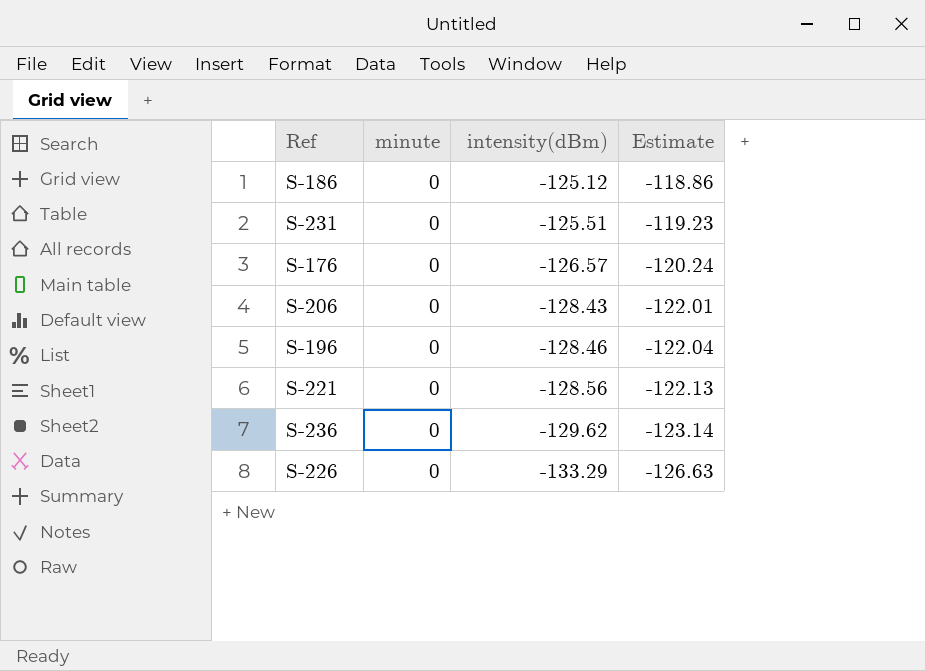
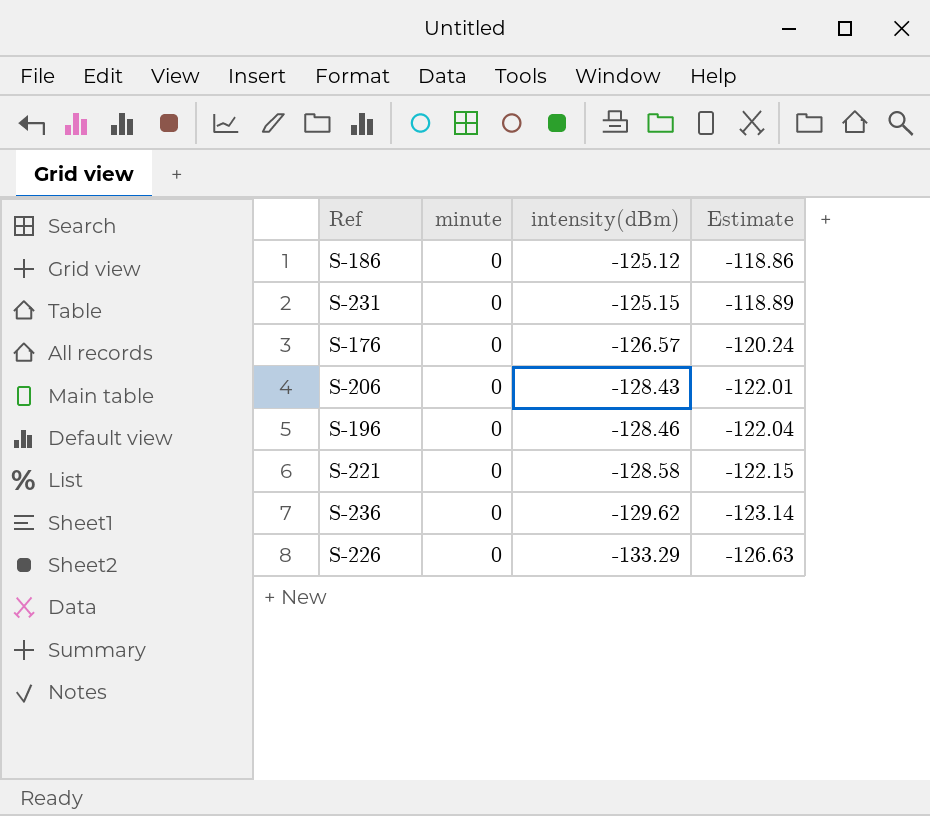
S-231 | intensity(dBm): -125.51 -> -125.15
S-231 | Estimate: -119.23 -> -118.89
S-221 | intensity(dBm): -128.56 -> -128.58
S-221 | Estimate: -122.13 -> -122.15

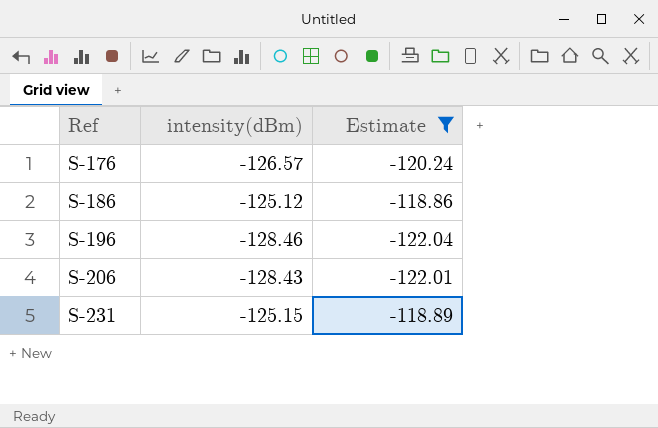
filter: none -> Estimate >= -122.04
row order: intensity(dBm) descending -> Ref ascending
column minute | position: 2 -> none

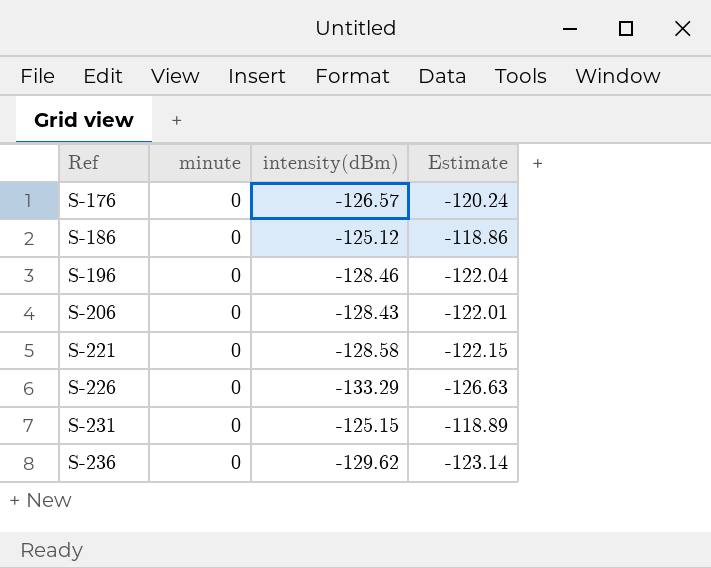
filter: Estimate >= -122.04 -> none
column minute | position: none -> 2

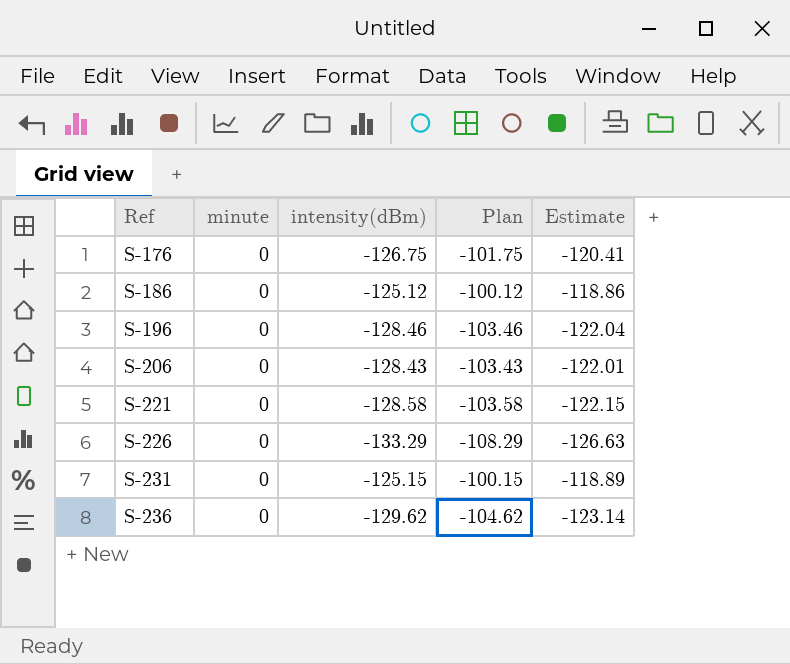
column Plan | formula: none -> [intensity(dBm)] + 25
S-176 | intensity(dBm): -126.57 -> -126.75
S-176 | Estimate: -120.24 -> -120.41

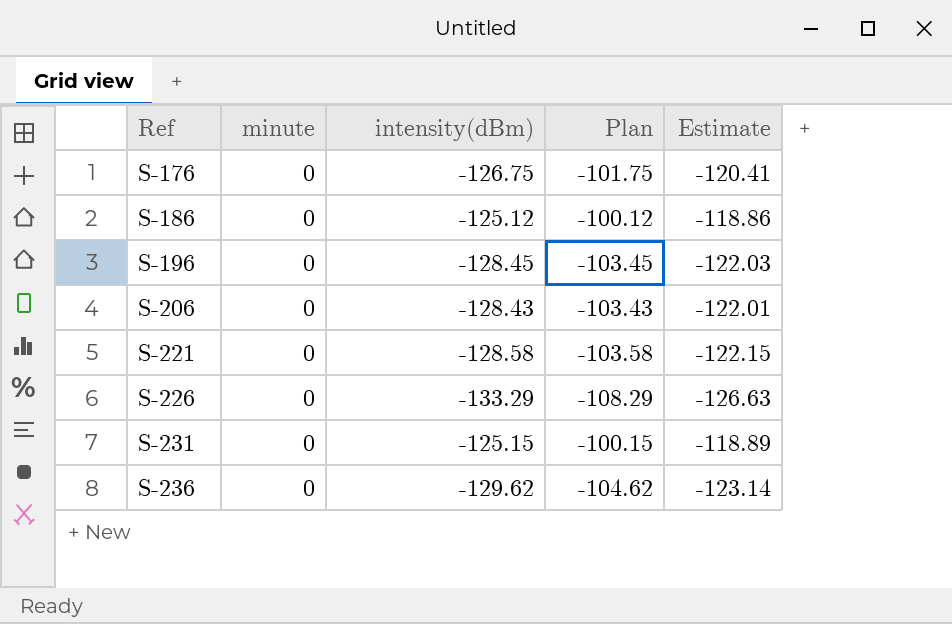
S-196 | intensity(dBm): -128.46 -> -128.45
S-196 | Plan: -103.46 -> -103.45
S-196 | Estimate: -122.04 -> -122.03

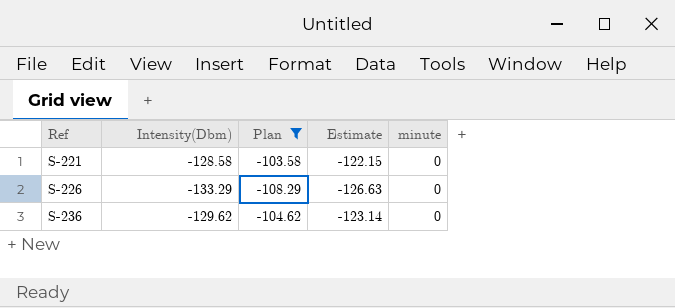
filter: none -> Plan <= -103.58
column name: intensity(dBm) -> Intensity(Dbm)
column minute | position: 2 -> 5

